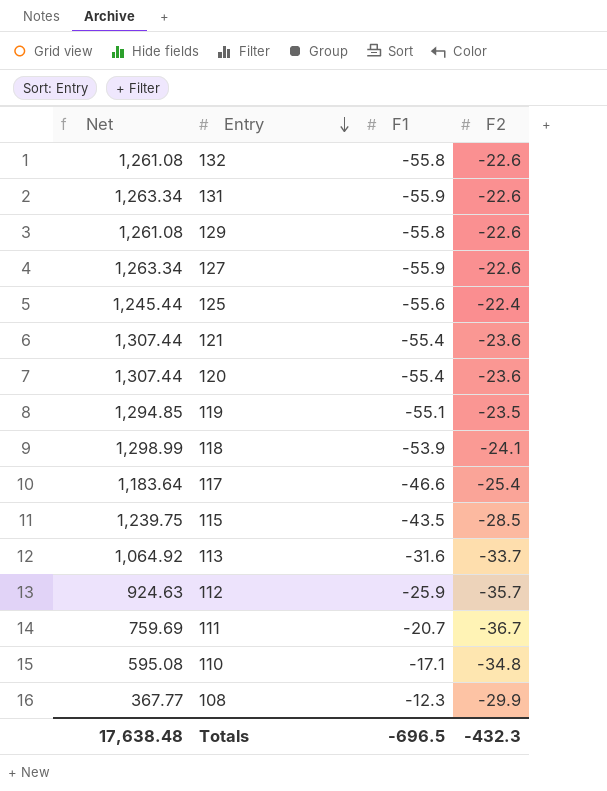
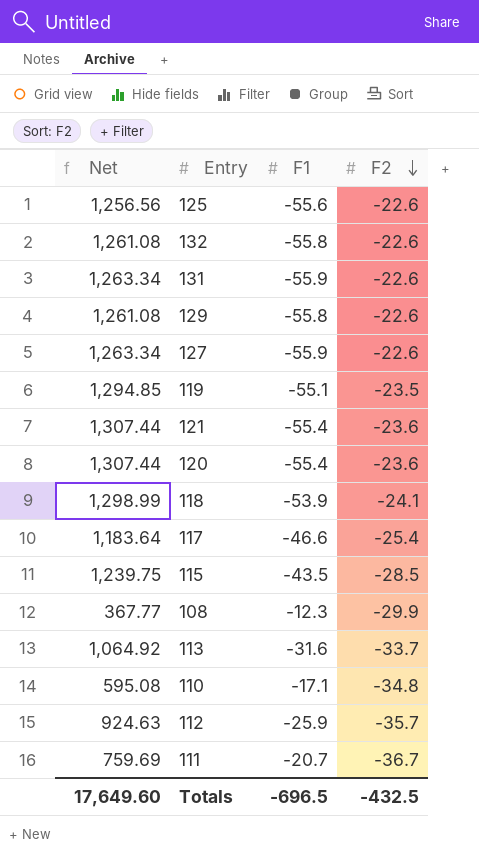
row order: Entry descending -> F2 descending
125 | Net: 1,245.44 -> 1,256.56
125 | F2: -22.4 -> -22.6
Totals | Net: 17,638.48 -> 17,649.60
Totals | F2: -432.3 -> -432.5

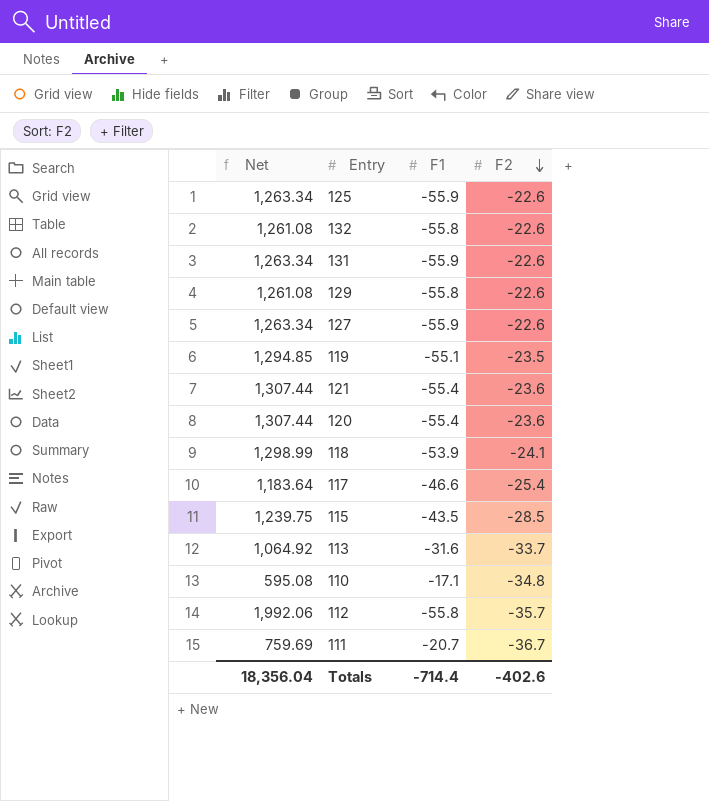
row 108: 367.77 | -12.3 | -29.9 -> none
125 | Net: 1,256.56 -> 1,263.34
125 | F1: -55.6 -> -55.9
112 | Net: 924.63 -> 1,992.06
112 | F1: -25.9 -> -55.8
Totals | Net: 17,649.60 -> 18,356.04
Totals | F1: -696.5 -> -714.4
Totals | F2: -432.5 -> -402.6

